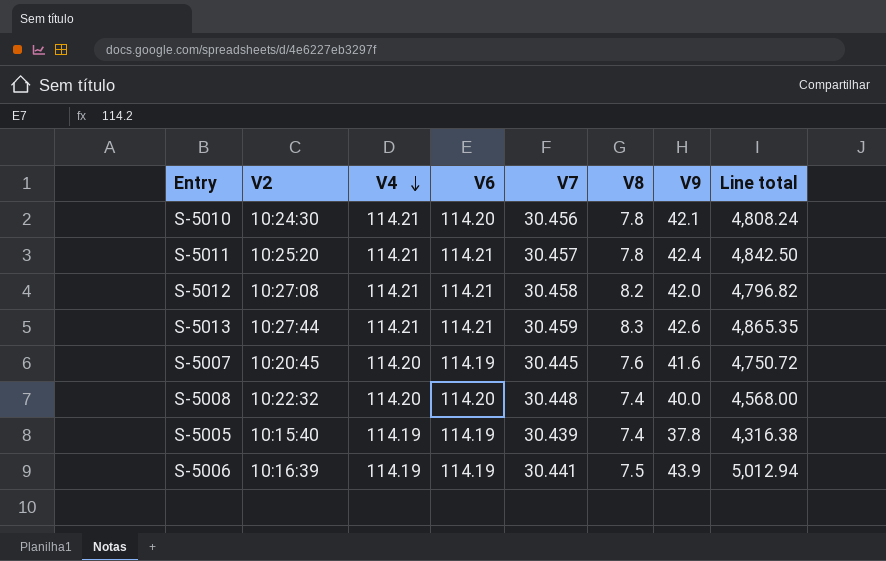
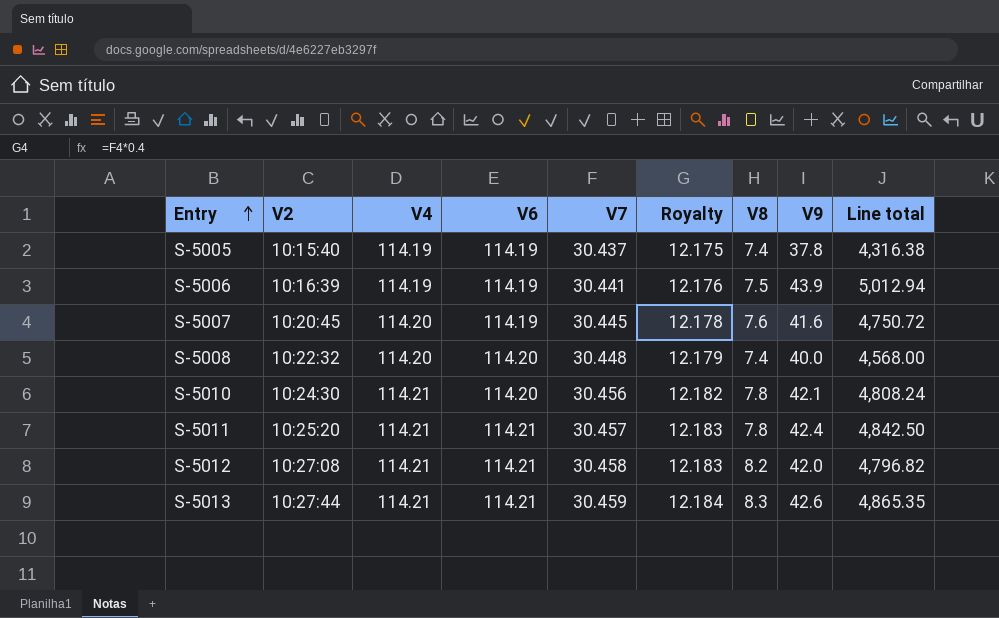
row order: V4 descending -> Entry ascending
column Royalty | formula: none -> [V7] * 0.4
S-5005 | V7: 30.439 -> 30.437

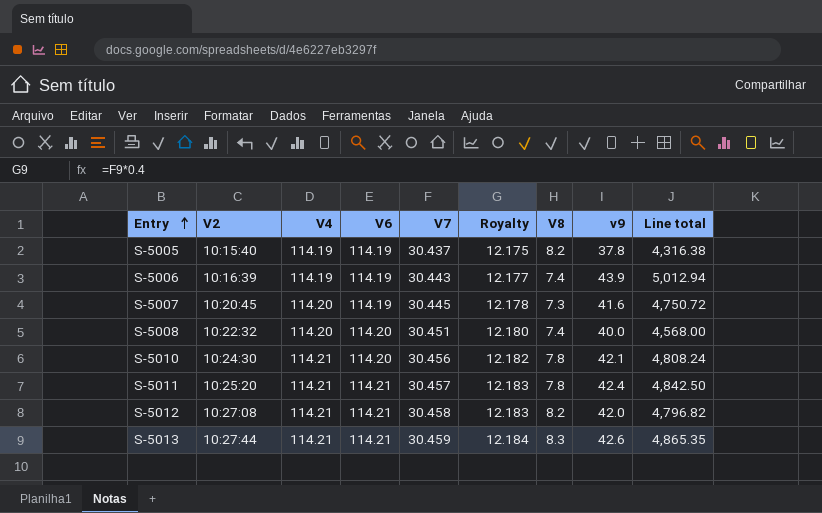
column name: V9 -> v9
S-5005 | V8: 7.4 -> 8.2
S-5006 | V7: 30.441 -> 30.443
S-5006 | Royalty: 12.176 -> 12.177
S-5006 | V8: 7.5 -> 7.4
S-5007 | V8: 7.6 -> 7.3
S-5008 | V7: 30.448 -> 30.451
S-5008 | Royalty: 12.179 -> 12.180

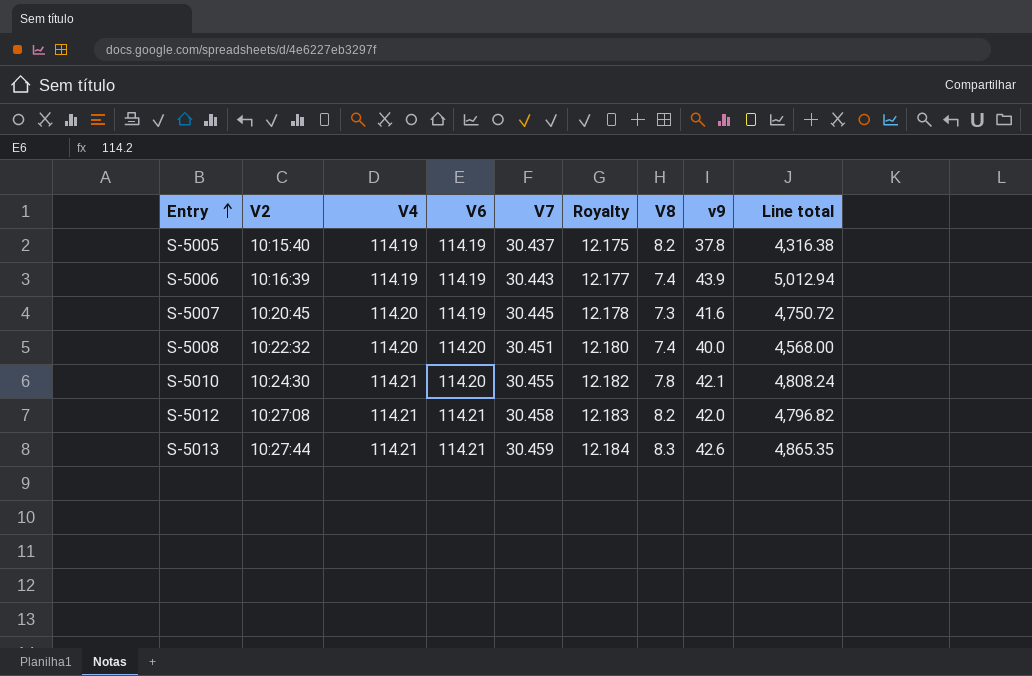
row S-5011: 10:25:20 | 114.21 | 114.21 | 30.457 | 12.183 | 7.8 | 42.4 | 4,842.50 -> none
S-5010 | V7: 30.456 -> 30.455

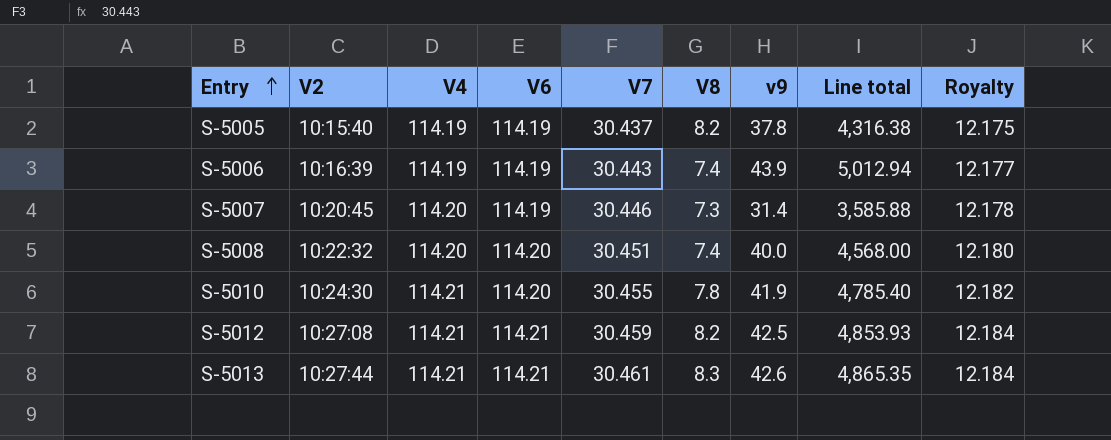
column Royalty | position: 6 -> 9
S-5007 | V7: 30.445 -> 30.446
S-5007 | v9: 41.6 -> 31.4
S-5007 | Line total: 4,750.72 -> 3,585.88
S-5010 | v9: 42.1 -> 41.9
S-5010 | Line total: 4,808.24 -> 4,785.40
S-5012 | V7: 30.458 -> 30.459
S-5012 | v9: 42.0 -> 42.5
S-5012 | Line total: 4,796.82 -> 4,853.93
S-5012 | Royalty: 12.183 -> 12.184
S-5013 | V7: 30.459 -> 30.461

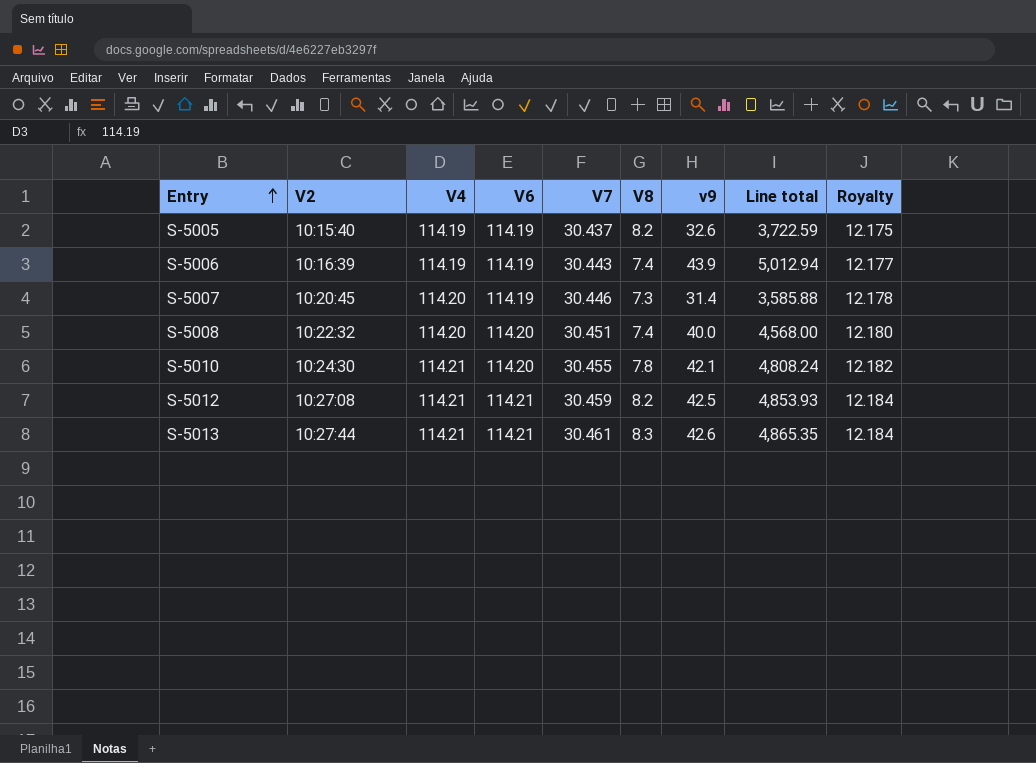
S-5005 | v9: 37.8 -> 32.6
S-5005 | Line total: 4,316.38 -> 3,722.59
S-5010 | v9: 41.9 -> 42.1
S-5010 | Line total: 4,785.40 -> 4,808.24

